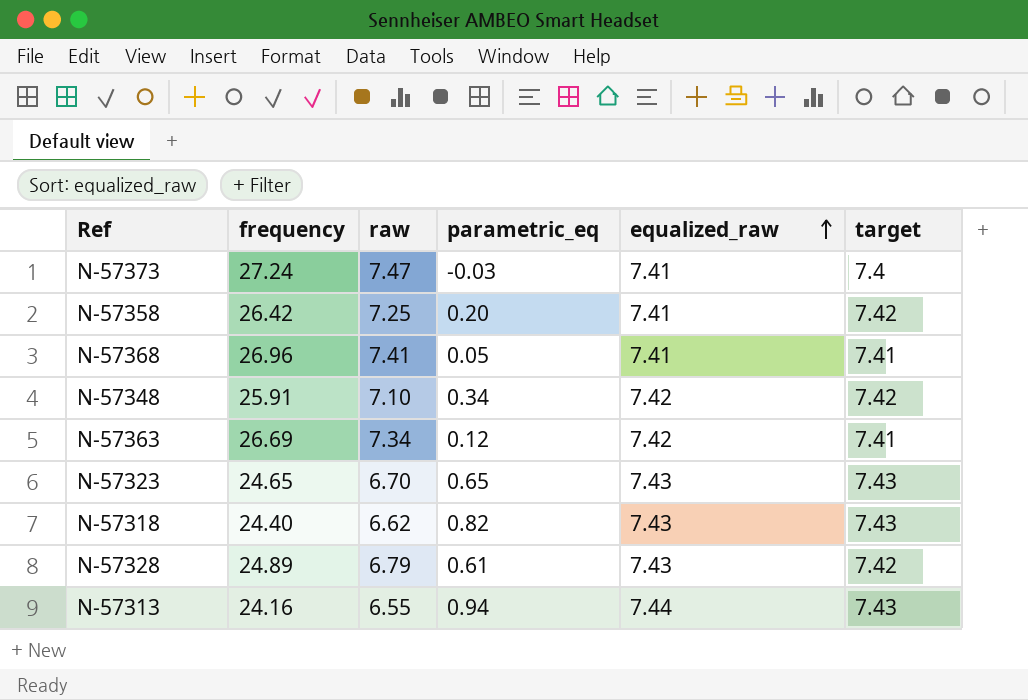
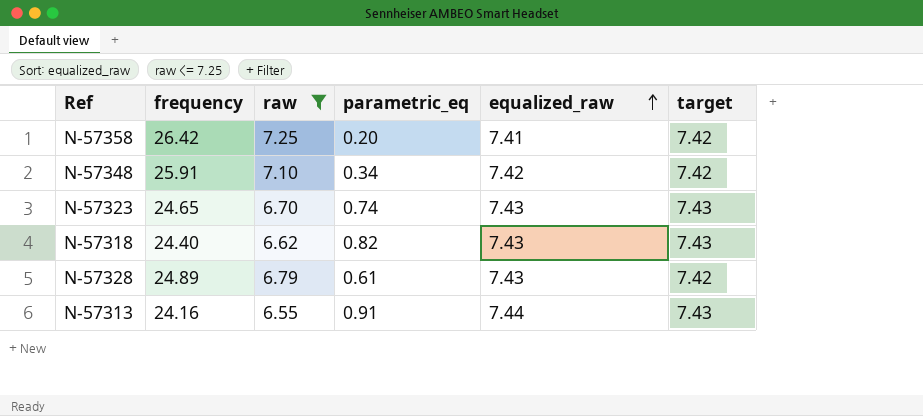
filter: none -> raw <= 7.25
N-57323 | parametric_eq: 0.65 -> 0.74
N-57313 | parametric_eq: 0.94 -> 0.91

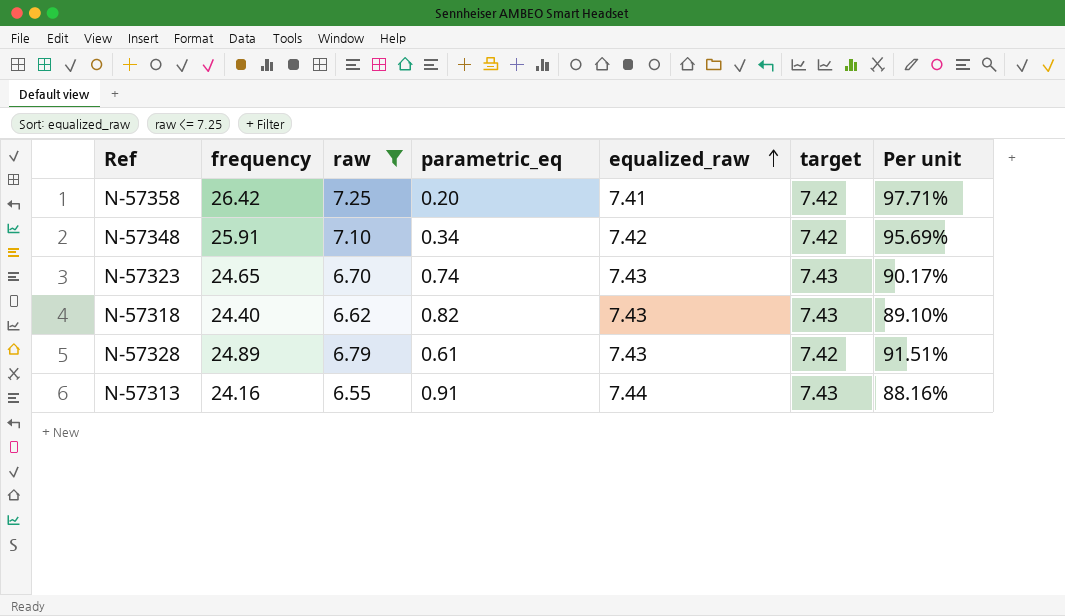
column Per unit | formula: none -> [raw] / [target]

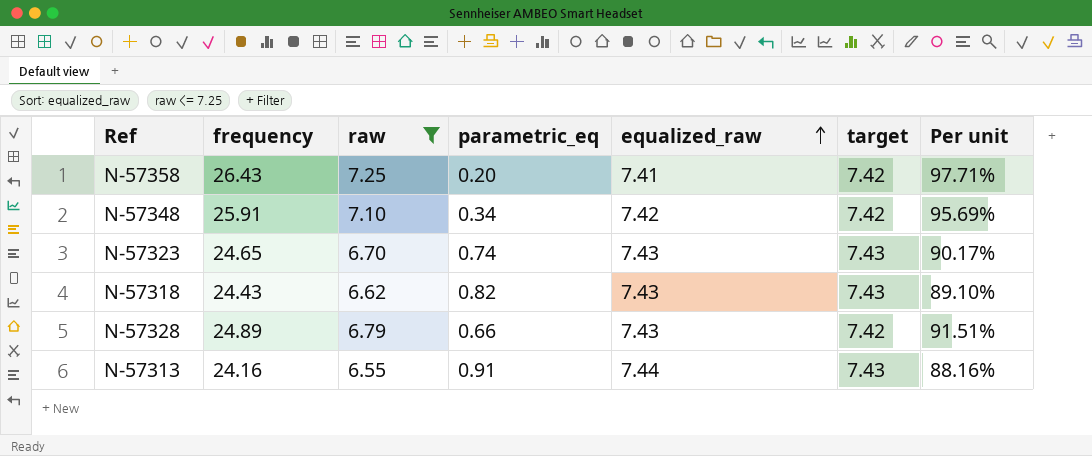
N-57358 | frequency: 26.42 -> 26.43
N-57318 | frequency: 24.40 -> 24.43
N-57328 | parametric_eq: 0.61 -> 0.66

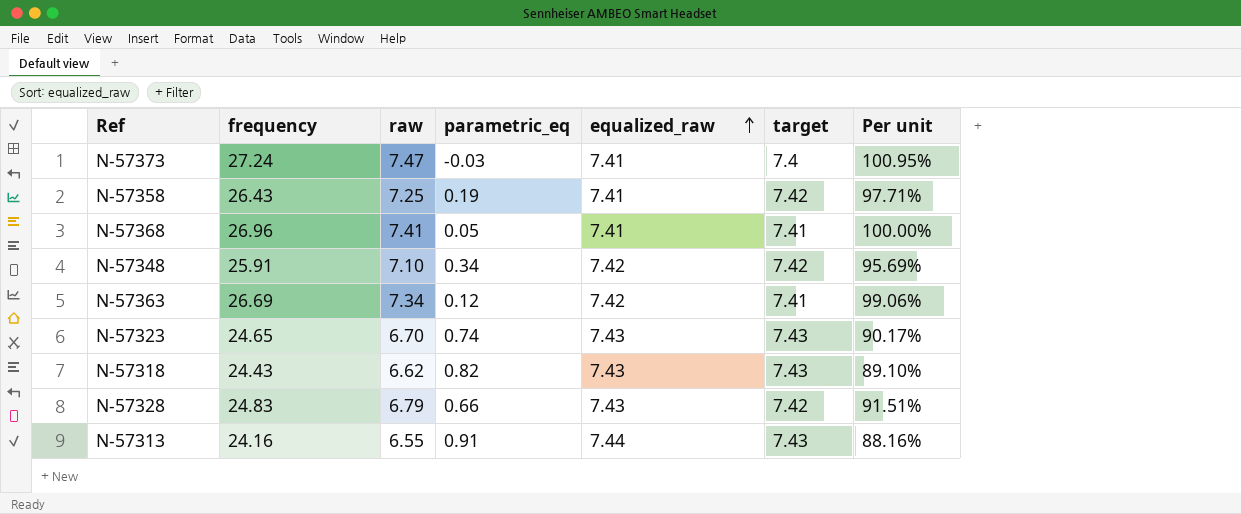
filter: raw <= 7.25 -> none
N-57358 | parametric_eq: 0.20 -> 0.19
N-57328 | frequency: 24.89 -> 24.83

